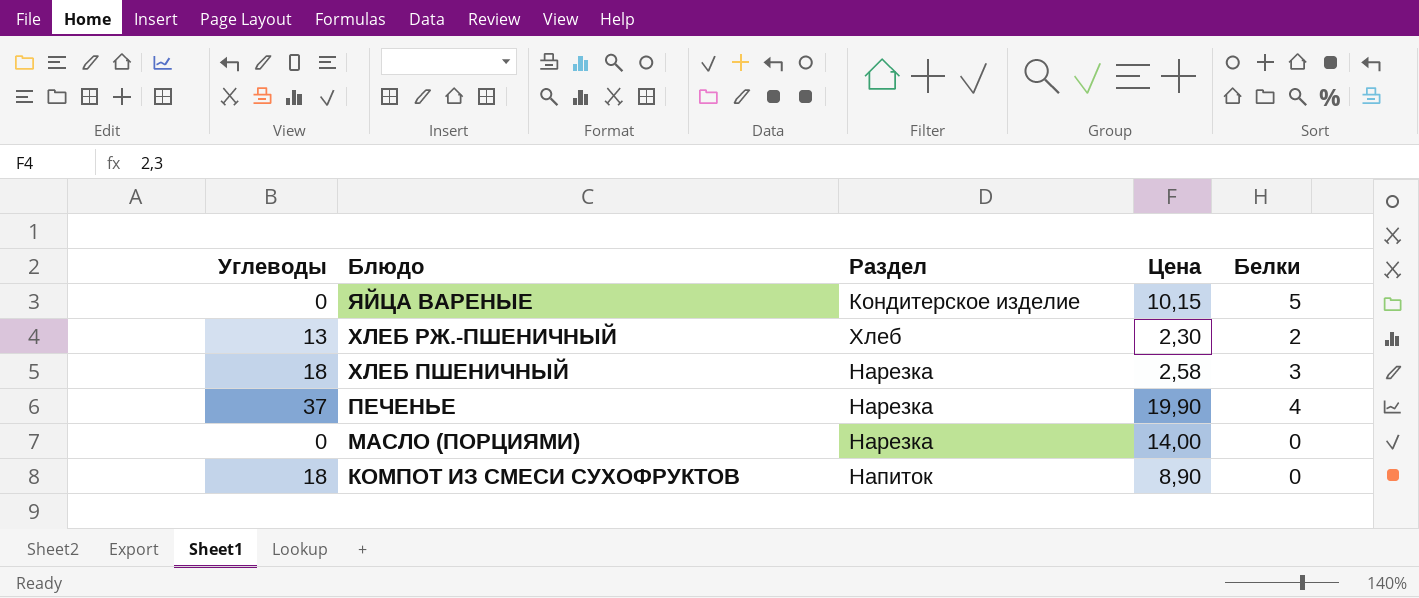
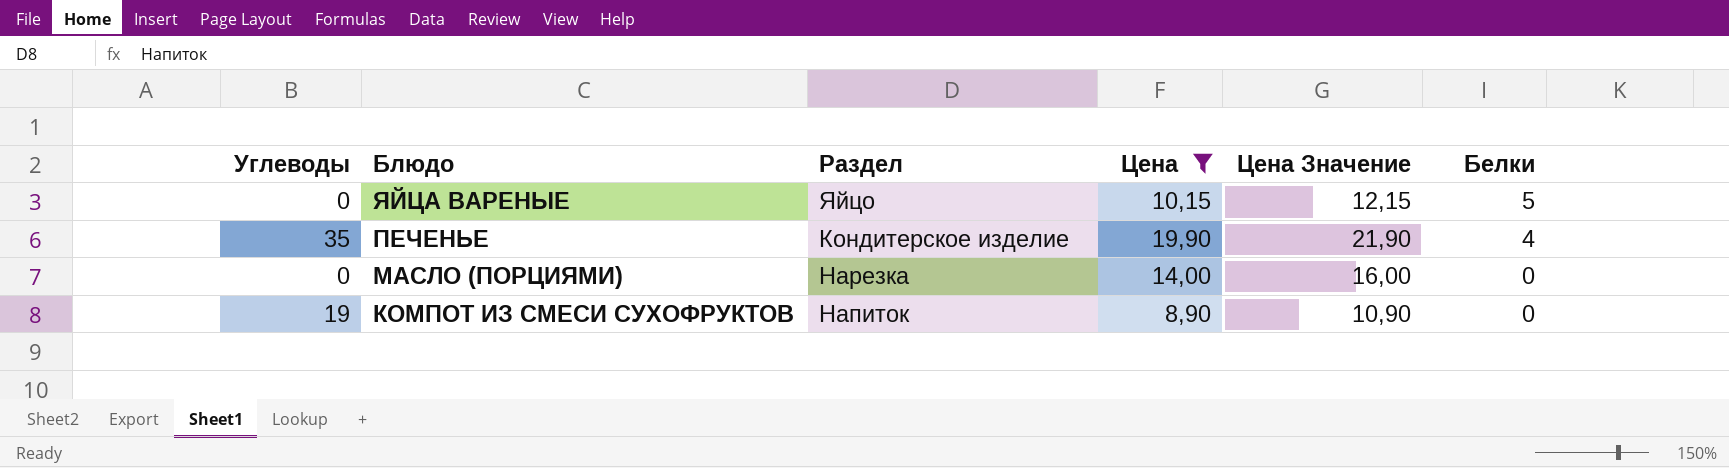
filter: none -> Цена >= 8,90
column Цена Значение | formula: none -> [Цена] + 2
ЯЙЦА ВАРЕНЫЕ | Раздел: Кондитерское изделие -> Яйцо
ПЕЧЕНЬЕ | Углеводы: 37 -> 35
ПЕЧЕНЬЕ | Раздел: Нарезка -> Кондитерское изделие
КОМПОТ ИЗ СМЕСИ СУХОФРУКТОВ | Углеводы: 18 -> 19

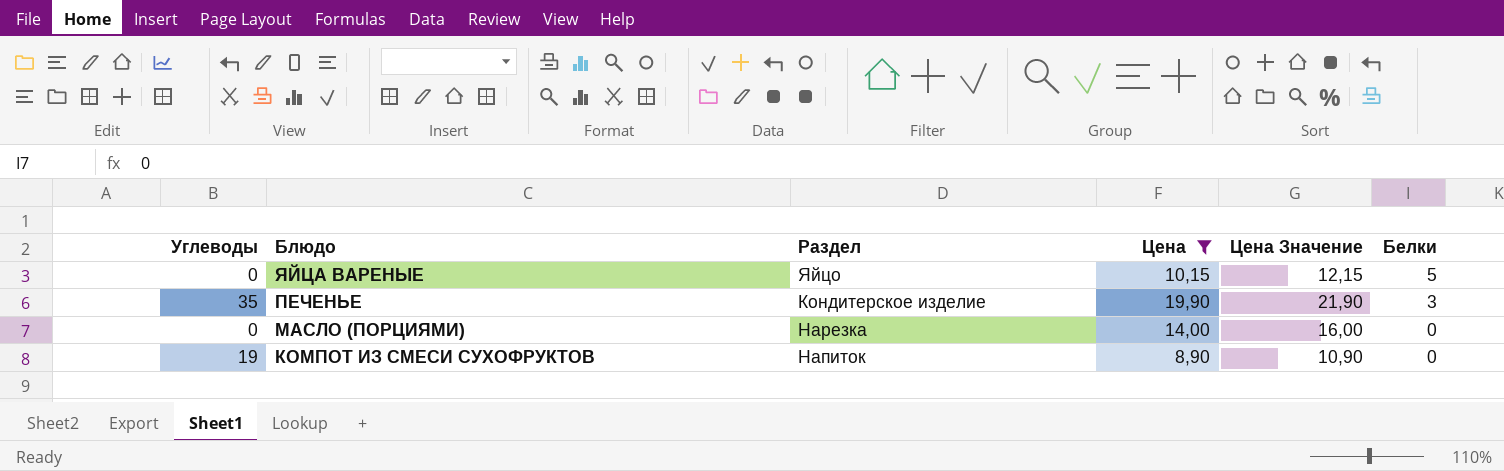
ПЕЧЕНЬЕ | Белки: 4 -> 3

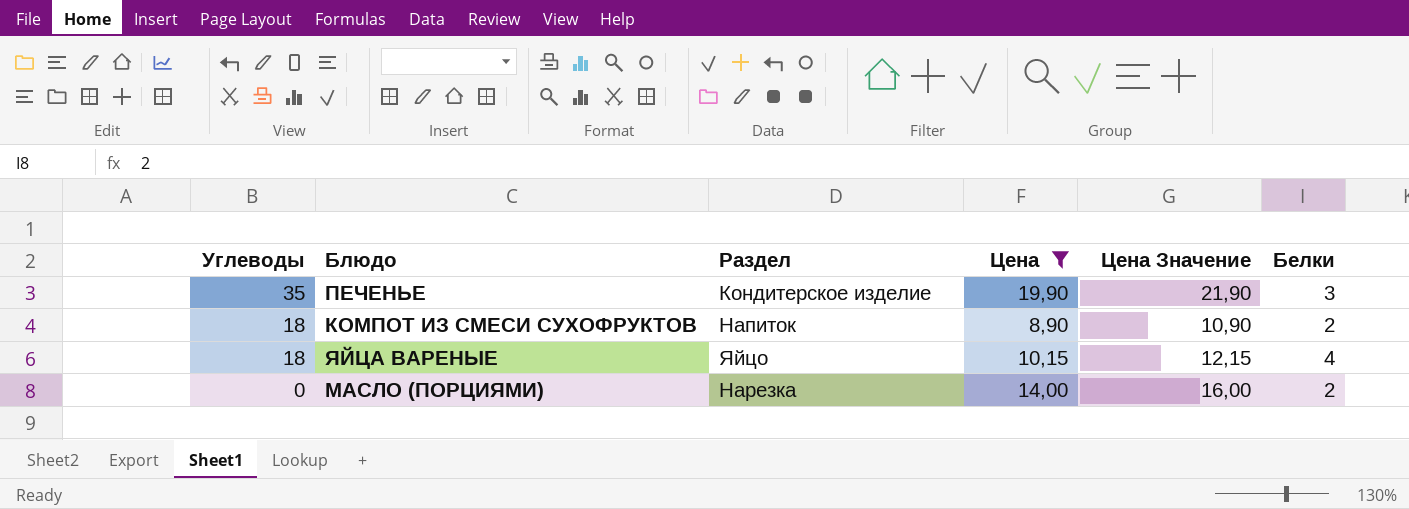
row order: Блюдо descending -> Углеводы descending
КОМПОТ ИЗ СМЕСИ СУХОФРУКТОВ | Углеводы: 19 -> 18
КОМПОТ ИЗ СМЕСИ СУХОФРУКТОВ | Белки: 0 -> 2
ЯЙЦА ВАРЕНЫЕ | Углеводы: 0 -> 18
ЯЙЦА ВАРЕНЫЕ | Белки: 5 -> 4
МАСЛО (ПОРЦИЯМИ) | Белки: 0 -> 2

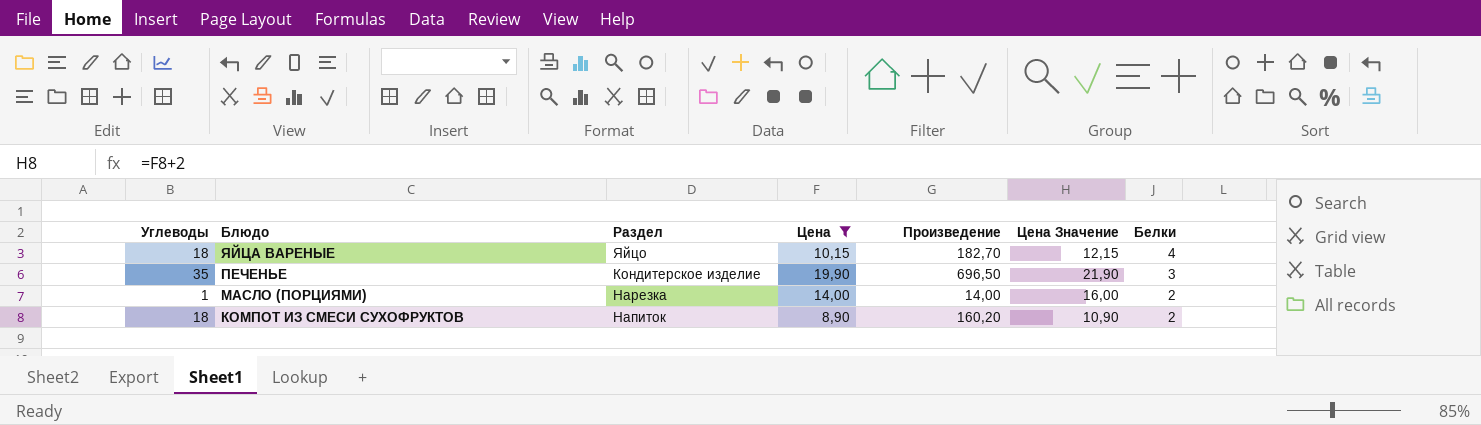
row order: Углеводы descending -> Блюдо descending
column Произведение | formula: none -> [Углеводы] * [Цена]
МАСЛО (ПОРЦИЯМИ) | Углеводы: 0 -> 1

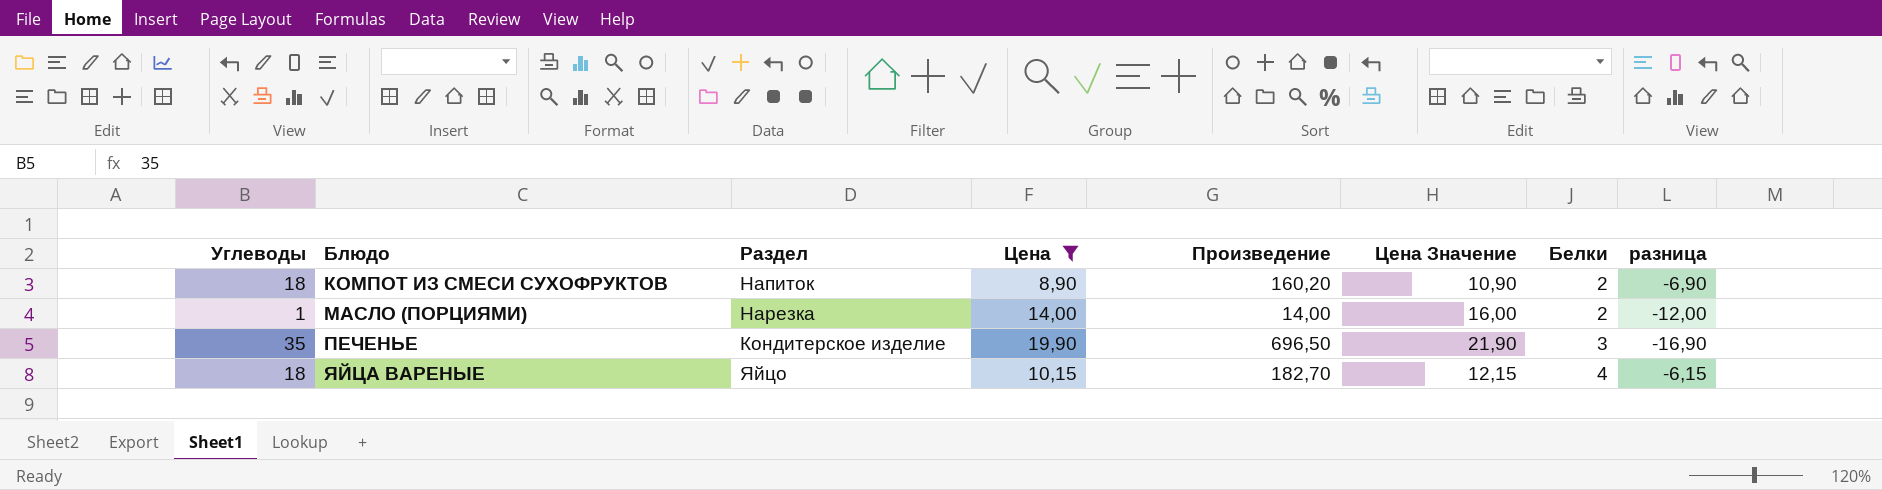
row order: Блюдо descending -> Блюдо ascending
column разница | formula: none -> [Белки] - [Цена]

